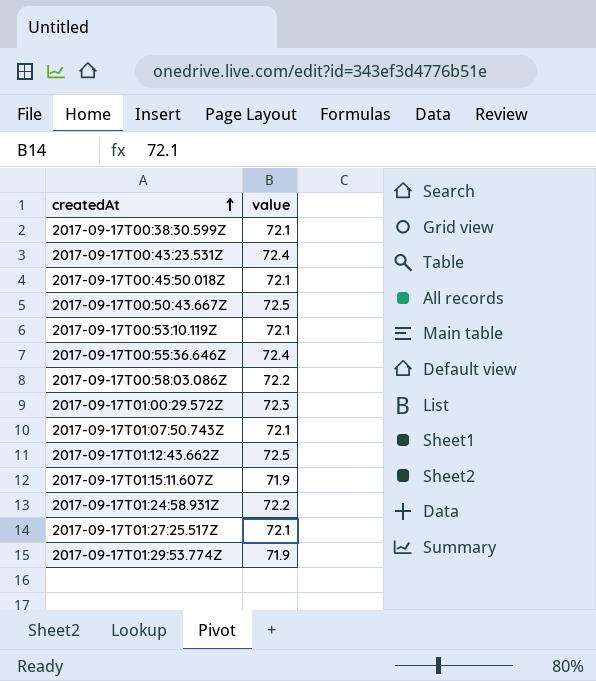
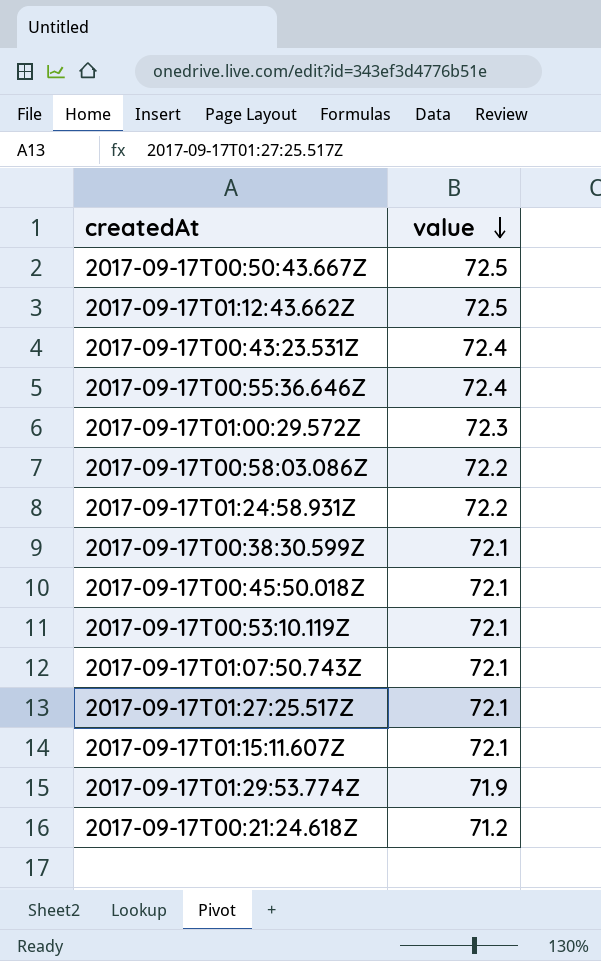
row order: createdAt ascending -> value descending
2017-09-17T01:15:11.607Z | value: 71.9 -> 72.1
row 2017-09-17T00:21:24.618Z: none -> 71.2

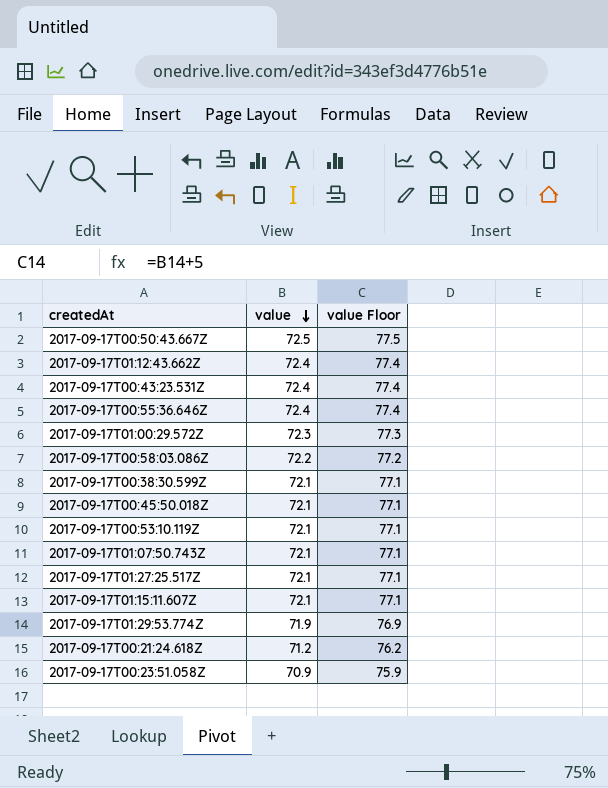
column value Floor | formula: none -> [value] + 5
row 2017-09-17T01:24:58.931Z: 72.2 -> none
2017-09-17T01:12:43.662Z | value: 72.5 -> 72.4
row 2017-09-17T00:23:51.058Z: none -> 70.9 | 75.9

